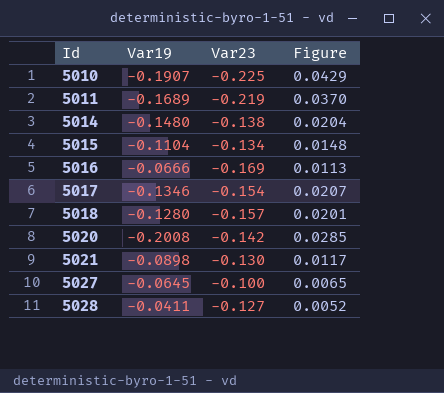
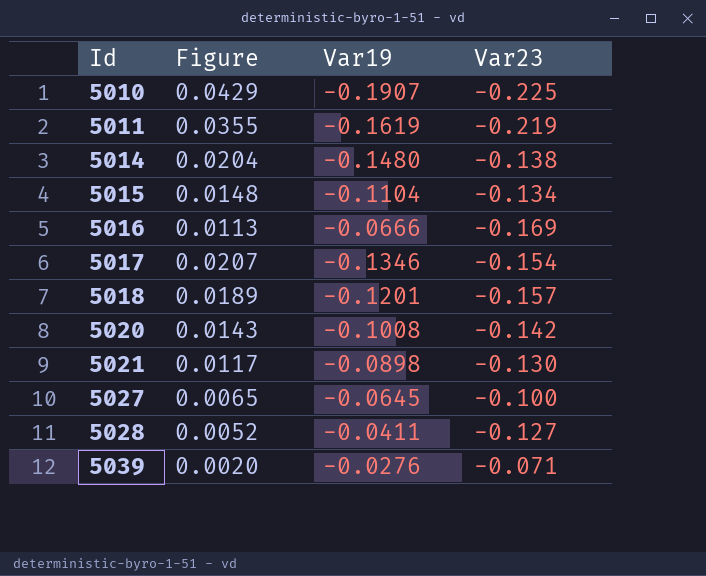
column Figure | position: 4 -> 2
5011 | Figure: 0.0370 -> 0.0355
5011 | Var19: -0.1689 -> -0.1619
5018 | Figure: 0.0201 -> 0.0189
5018 | Var19: -0.1280 -> -0.1201
5020 | Figure: 0.0285 -> 0.0143
5020 | Var19: -0.2008 -> -0.1008
row 5039: none -> 0.0020 | -0.0276 | -0.071

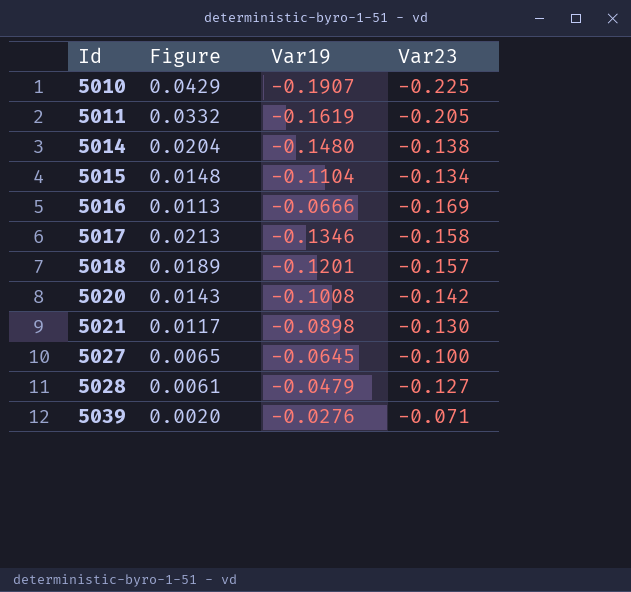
5011 | Figure: 0.0355 -> 0.0332
5011 | Var23: -0.219 -> -0.205
5017 | Figure: 0.0207 -> 0.0213
5017 | Var23: -0.154 -> -0.158
5028 | Figure: 0.0052 -> 0.0061
5028 | Var19: -0.0411 -> -0.0479

